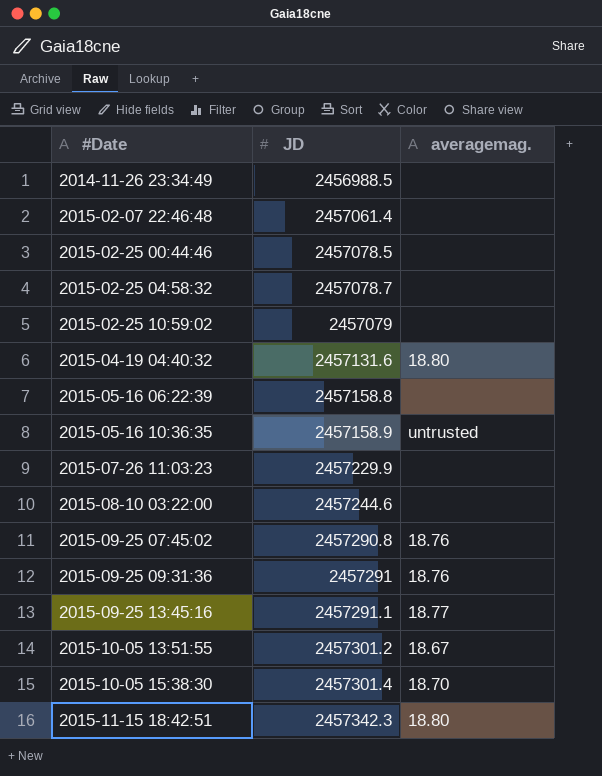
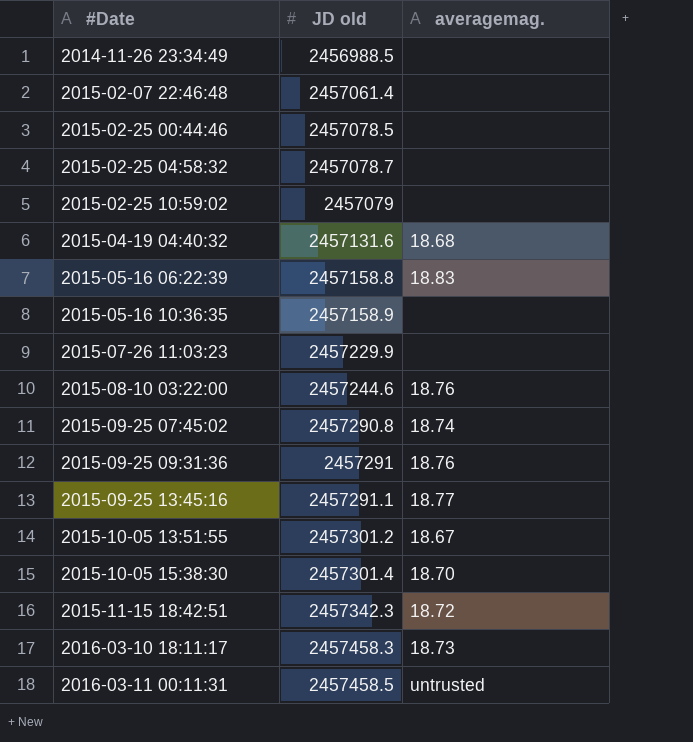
column name: JD -> JD old
2015-04-19 04:40:32 | averagemag.: 18.80 -> 18.68
2015-05-16 06:22:39 | averagemag.: none -> 18.83
2015-05-16 10:36:35 | averagemag.: untrusted -> none
2015-08-10 03:22:00 | averagemag.: none -> 18.76
2015-09-25 07:45:02 | averagemag.: 18.76 -> 18.74
2015-11-15 18:42:51 | averagemag.: 18.80 -> 18.72
row 2016-03-10 18:11:17: none -> 2457458.3 | 18.73
row 2016-03-11 00:11:31: none -> 2457458.5 | untrusted

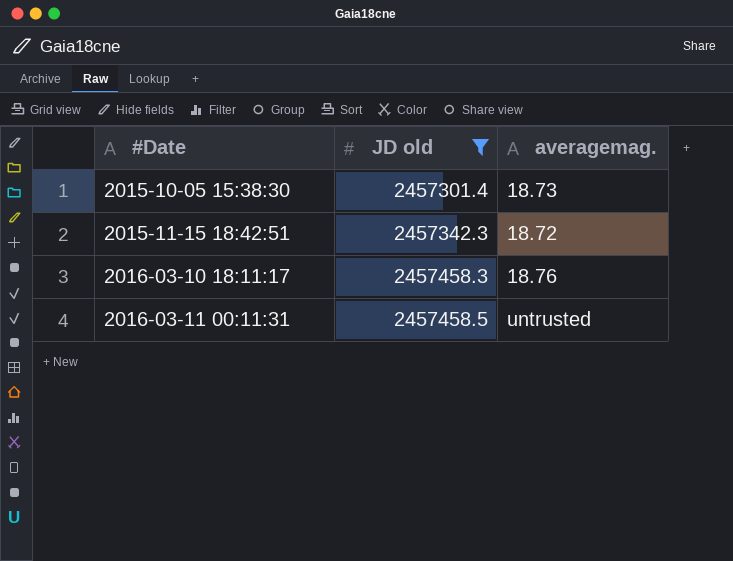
filter: none -> JD old >= 2457301.4
2015-10-05 15:38:30 | averagemag.: 18.70 -> 18.73
2016-03-10 18:11:17 | averagemag.: 18.73 -> 18.76

